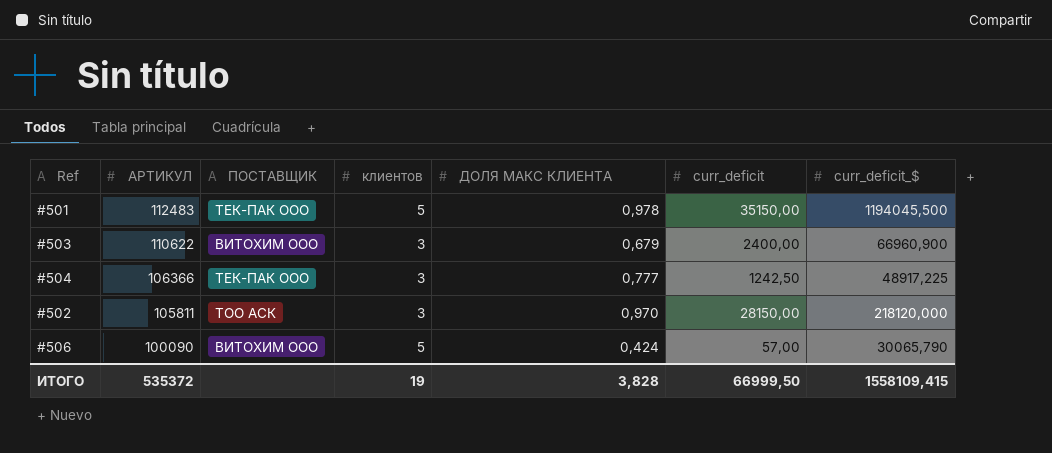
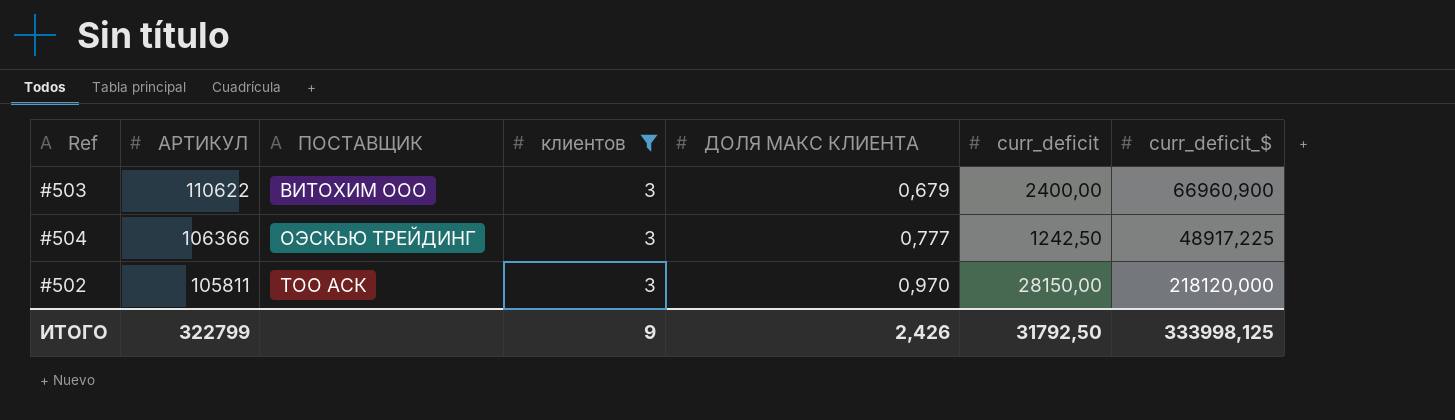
filter: none -> клиентов = 3
#504 | ПОСТАВЩИК: ТЕК-ПАК ООО -> ОЭСКЬЮ ТРЕЙДИНГ
ИТОГО | АРТИКУЛ: 535372 -> 322799
ИТОГО | клиентов: 19 -> 9
ИТОГО | ДОЛЯ МАКС КЛИЕНТА: 3,828 -> 2,426
ИТОГО | curr_deficit: 66999,50 -> 31792,50
ИТОГО | curr_deficit_$: 1558109,415 -> 333998,125

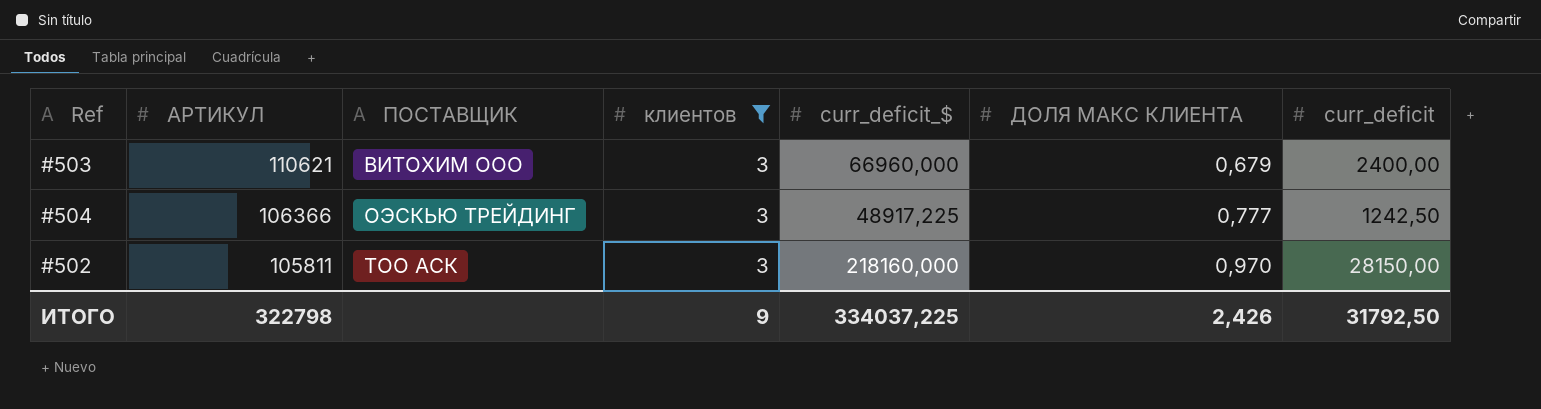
column curr_deficit_$ | position: 7 -> 5
#503 | АРТИКУЛ: 110622 -> 110621
#503 | curr_deficit_$: 66960,900 -> 66960,000
#502 | curr_deficit_$: 218120,000 -> 218160,000
ИТОГО | АРТИКУЛ: 322799 -> 322798
ИТОГО | curr_deficit_$: 333998,125 -> 334037,225

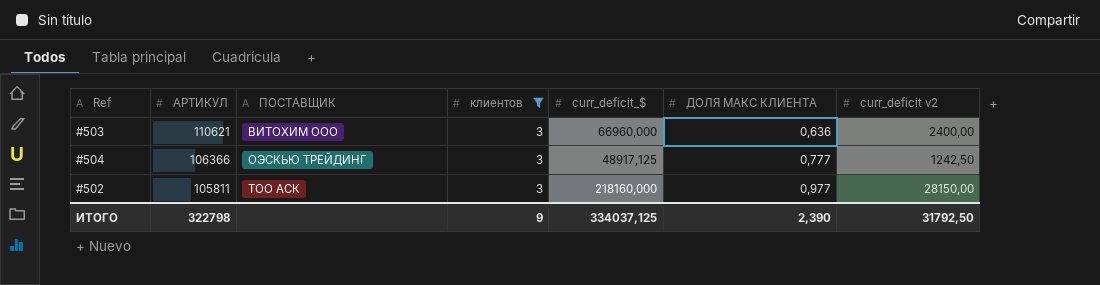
column name: curr_deficit -> curr_deficit v2
#503 | ДОЛЯ МАКС КЛИЕНТА: 0,679 -> 0,636
#504 | curr_deficit_$: 48917,225 -> 48917,125
#502 | ДОЛЯ МАКС КЛИЕНТА: 0,970 -> 0,977
ИТОГО | curr_deficit_$: 334037,225 -> 334037,125
ИТОГО | ДОЛЯ МАКС КЛИЕНТА: 2,426 -> 2,390

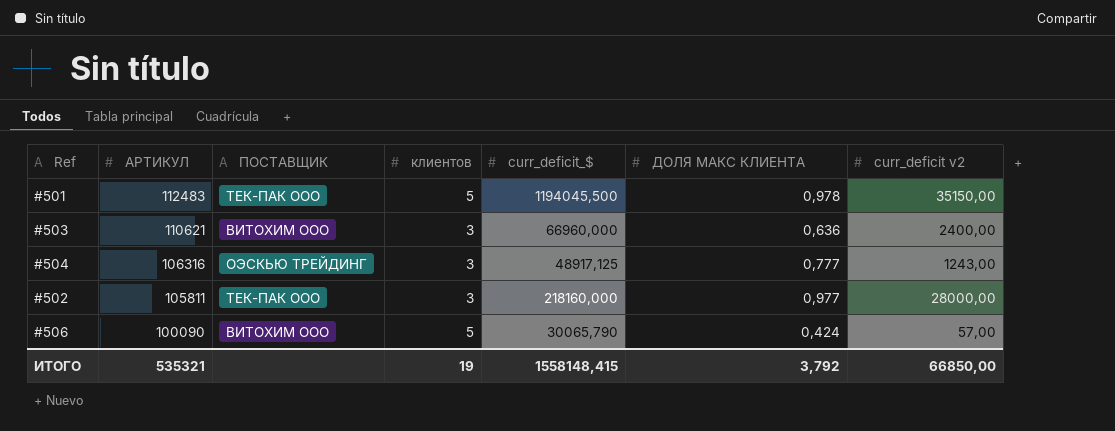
filter: клиентов = 3 -> none
#504 | АРТИКУЛ: 106366 -> 106316
#504 | curr_deficit v2: 1242,50 -> 1243,00
#502 | ПОСТАВЩИК: ТОО АСК -> ТЕК-ПАК ООО
#502 | curr_deficit v2: 28150,00 -> 28000,00
ИТОГО | АРТИКУЛ: 322798 -> 535321
ИТОГО | клиентов: 9 -> 19
ИТОГО | curr_deficit_$: 334037,125 -> 1558148,415
ИТОГО | ДОЛЯ МАКС КЛИЕНТА: 2,390 -> 3,792
ИТОГО | curr_deficit v2: 31792,50 -> 66850,00

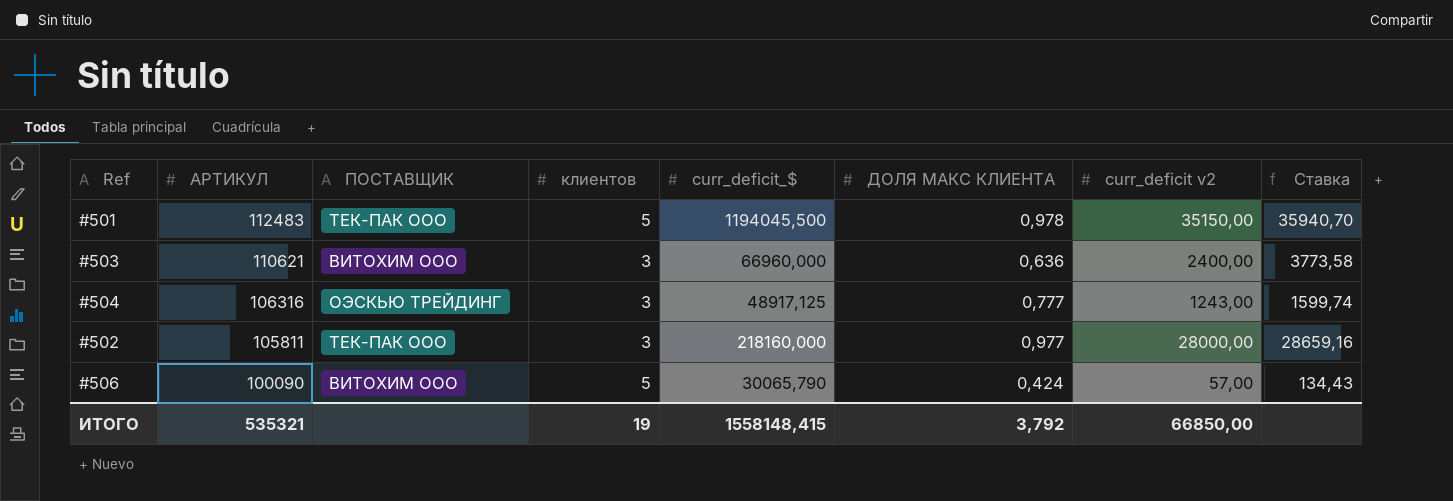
column Ставка | formula: none -> [curr_deficit v2] / [ДОЛЯ МАКС КЛИЕНТА]

